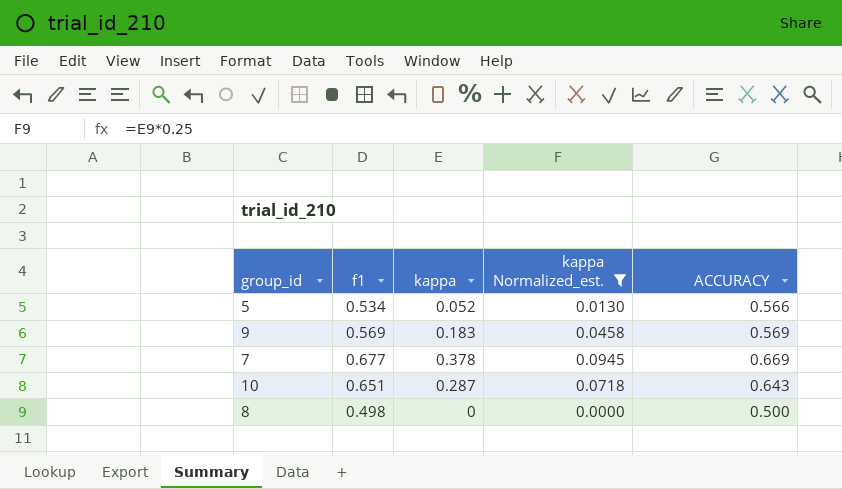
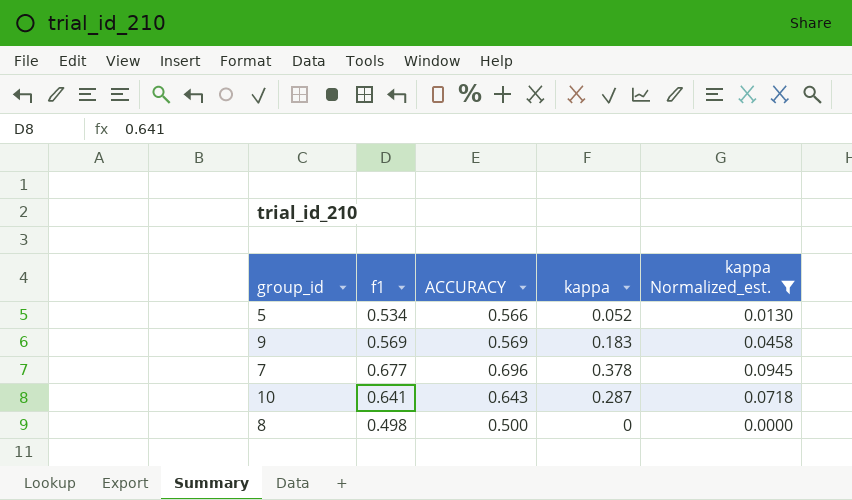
column ACCURACY | position: 5 -> 3
7 | ACCURACY: 0.669 -> 0.696
10 | f1: 0.651 -> 0.641

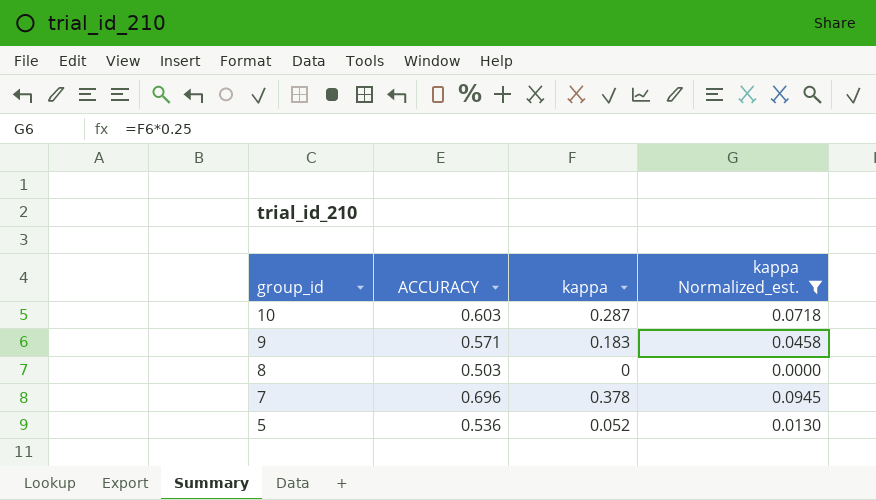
row order: none -> group_id descending
column f1 | position: 2 -> none
10 | ACCURACY: 0.643 -> 0.603
9 | ACCURACY: 0.569 -> 0.571
8 | ACCURACY: 0.500 -> 0.503
5 | ACCURACY: 0.566 -> 0.536

